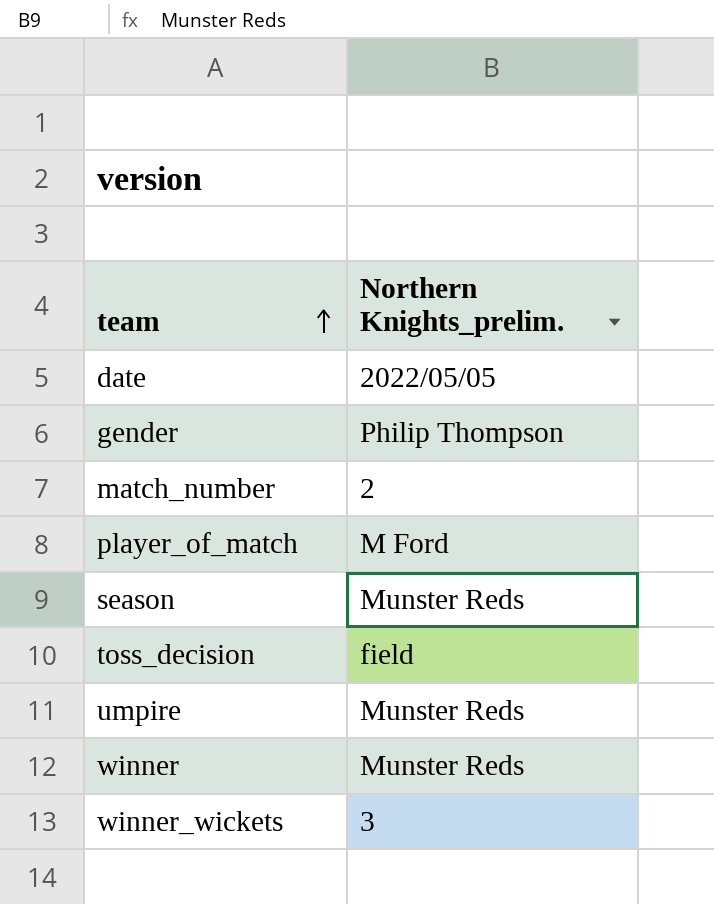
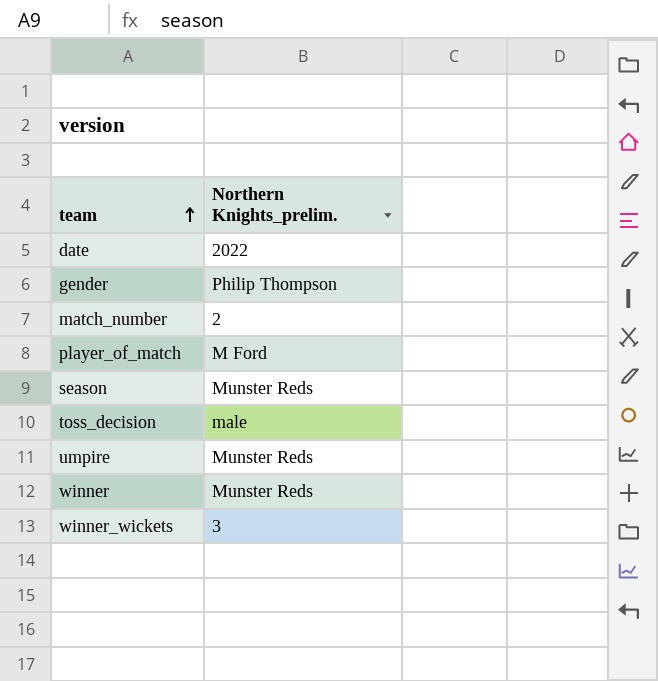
date | Northern Knights_prelim.: 2022/05/05 -> 2022
toss_decision | Northern Knights_prelim.: field -> male

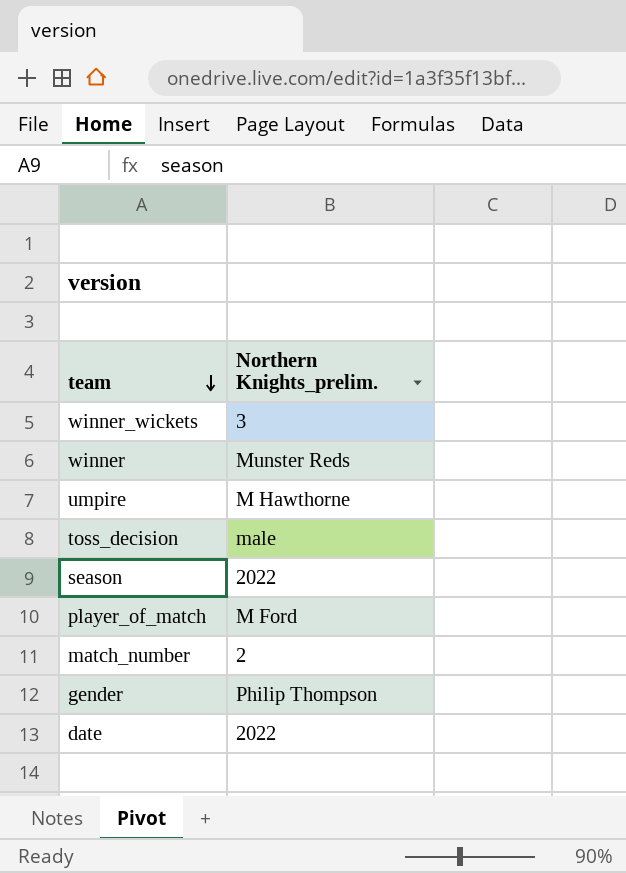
row order: team ascending -> team descending
umpire | Northern Knights_prelim.: Munster Reds -> M Hawthorne
season | Northern Knights_prelim.: Munster Reds -> 2022

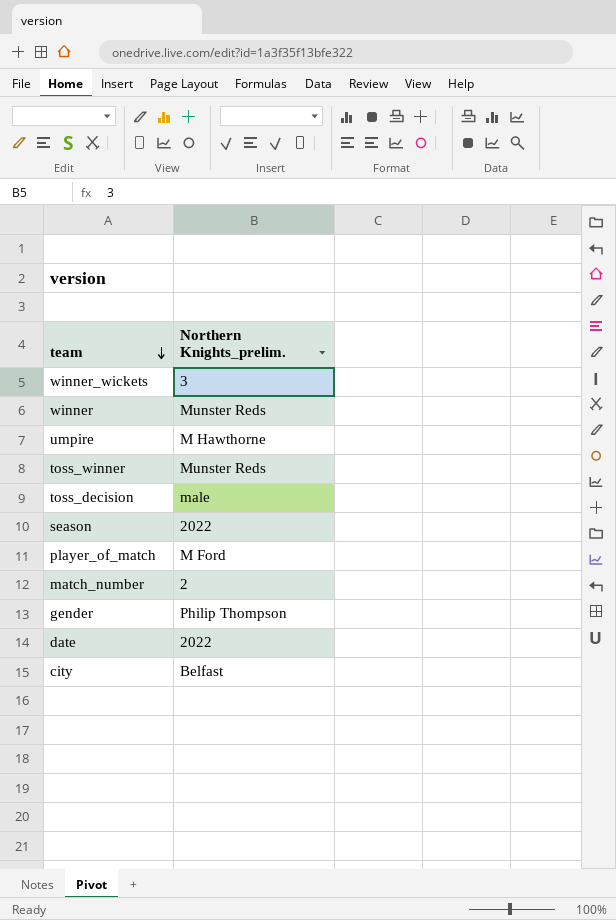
row toss_winner: none -> Munster Reds
row city: none -> Belfast

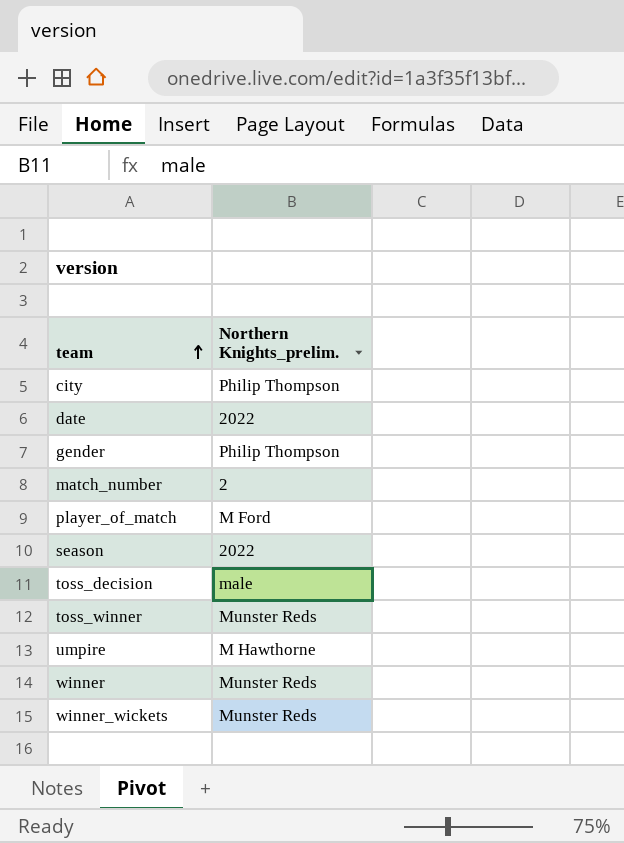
row order: team descending -> team ascending
city | Northern Knights_prelim.: Belfast -> Philip Thompson
winner_wickets | Northern Knights_prelim.: 3 -> Munster Reds

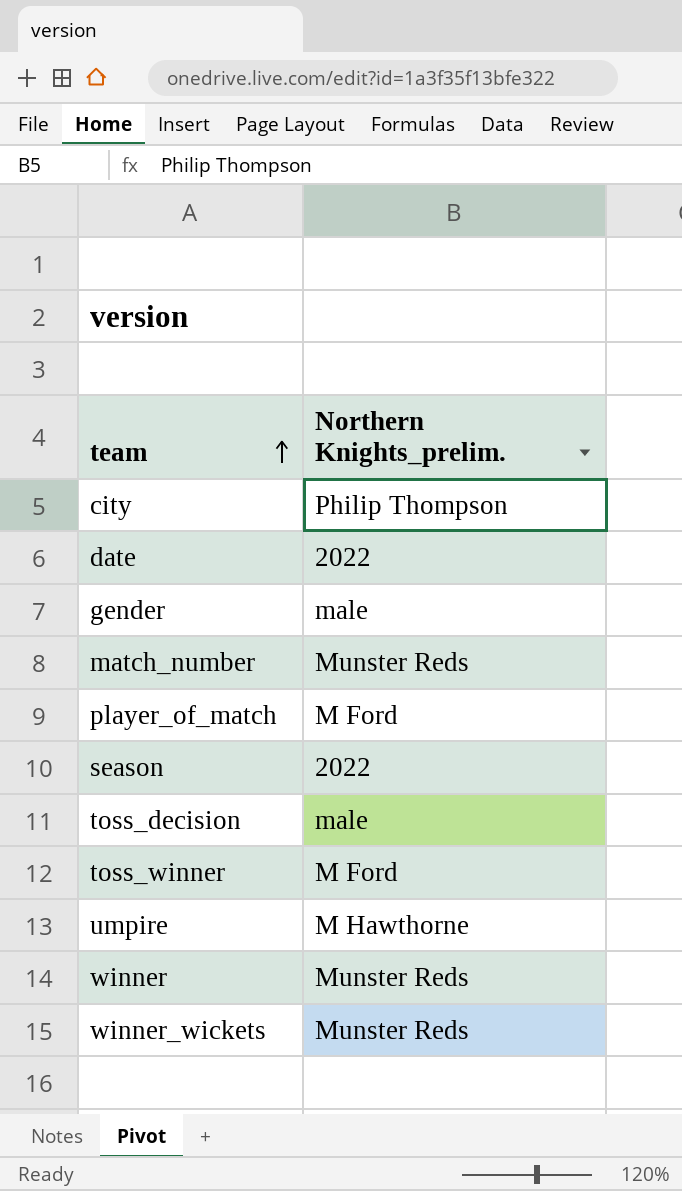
gender | Northern Knights_prelim.: Philip Thompson -> male
match_number | Northern Knights_prelim.: 2 -> Munster Reds
toss_winner | Northern Knights_prelim.: Munster Reds -> M Ford

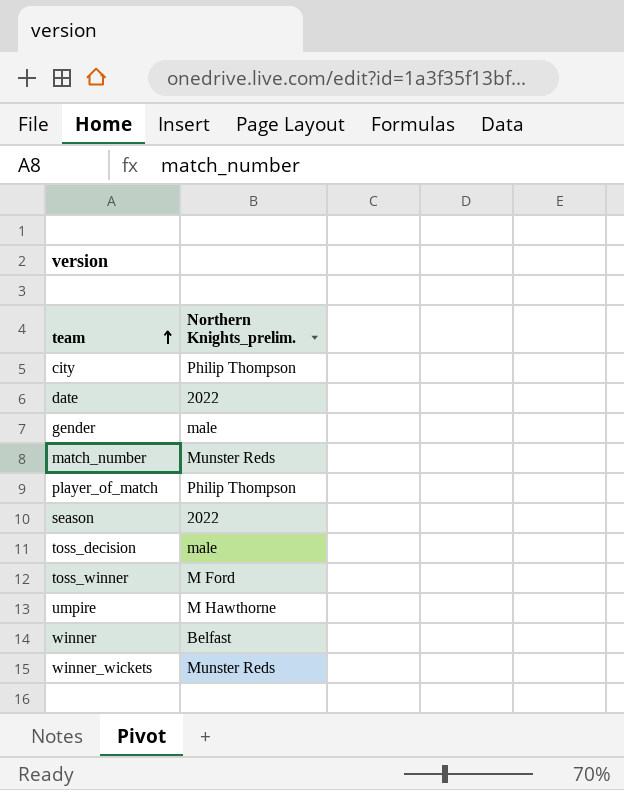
player_of_match | Northern Knights_prelim.: M Ford -> Philip Thompson
winner | Northern Knights_prelim.: Munster Reds -> Belfast

